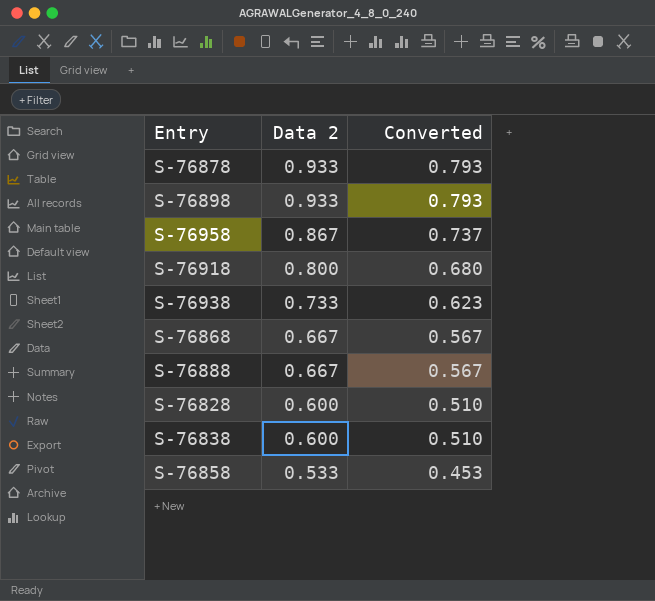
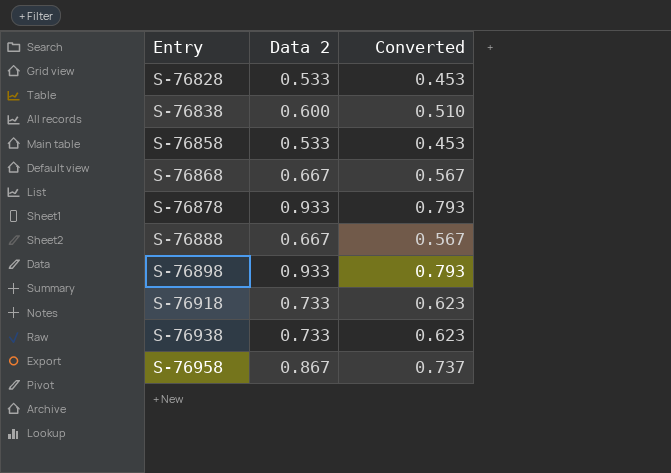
row order: Data 2 descending -> Entry ascending
S-76828 | Data 2: 0.600 -> 0.533
S-76828 | Converted: 0.510 -> 0.453
S-76918 | Data 2: 0.800 -> 0.733
S-76918 | Converted: 0.680 -> 0.623

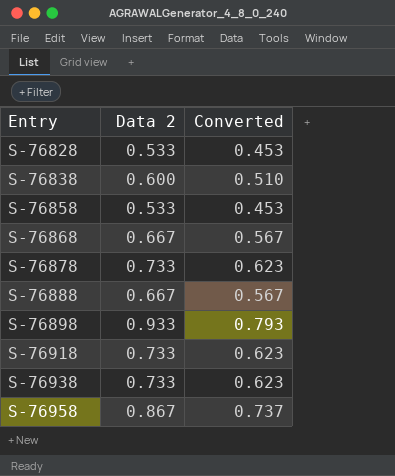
S-76878 | Data 2: 0.933 -> 0.733
S-76878 | Converted: 0.793 -> 0.623

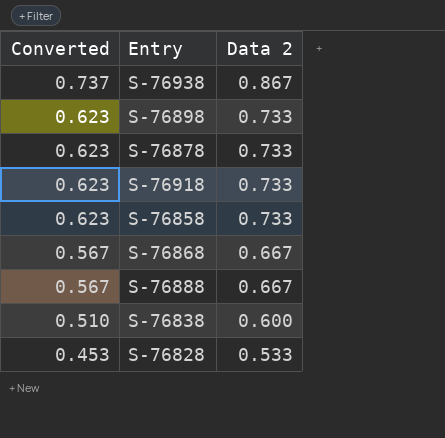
row order: Entry ascending -> Converted descending
column Converted | position: 3 -> 1
row S-76958: 0.867 | 0.737 -> none
S-76938 | Converted: 0.623 -> 0.737
S-76938 | Data 2: 0.733 -> 0.867
S-76898 | Converted: 0.793 -> 0.623
S-76898 | Data 2: 0.933 -> 0.733
S-76858 | Converted: 0.453 -> 0.623
S-76858 | Data 2: 0.533 -> 0.733

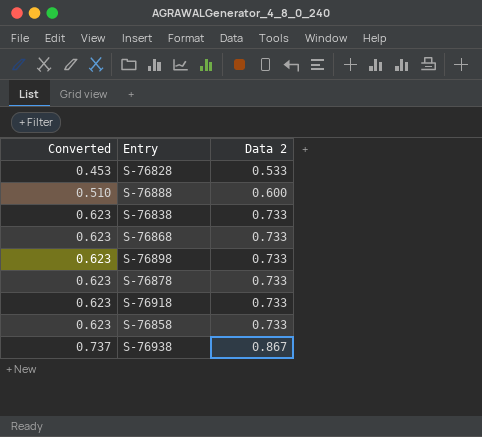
row order: Converted descending -> Converted ascending
S-76888 | Converted: 0.567 -> 0.510
S-76888 | Data 2: 0.667 -> 0.600
S-76838 | Converted: 0.510 -> 0.623
S-76838 | Data 2: 0.600 -> 0.733
S-76868 | Converted: 0.567 -> 0.623
S-76868 | Data 2: 0.667 -> 0.733

